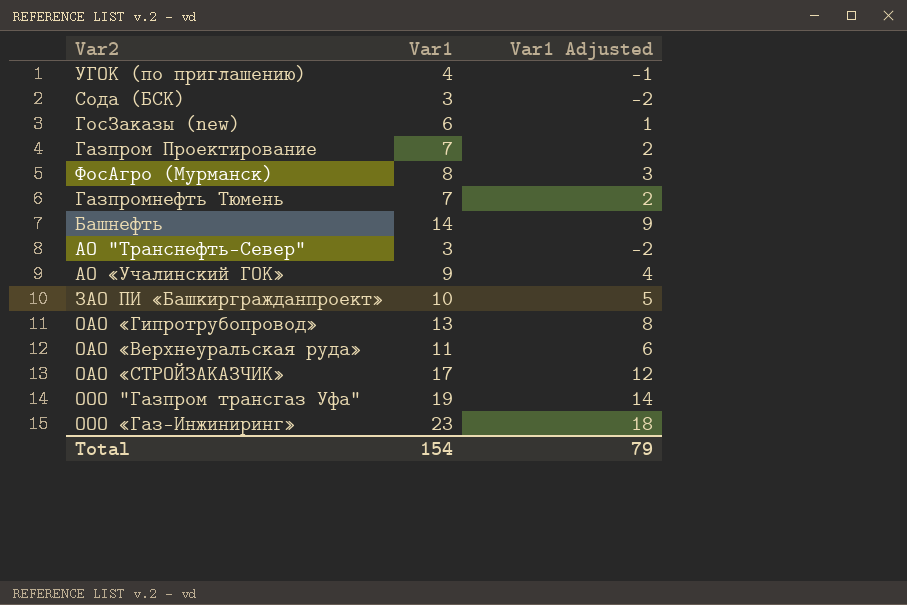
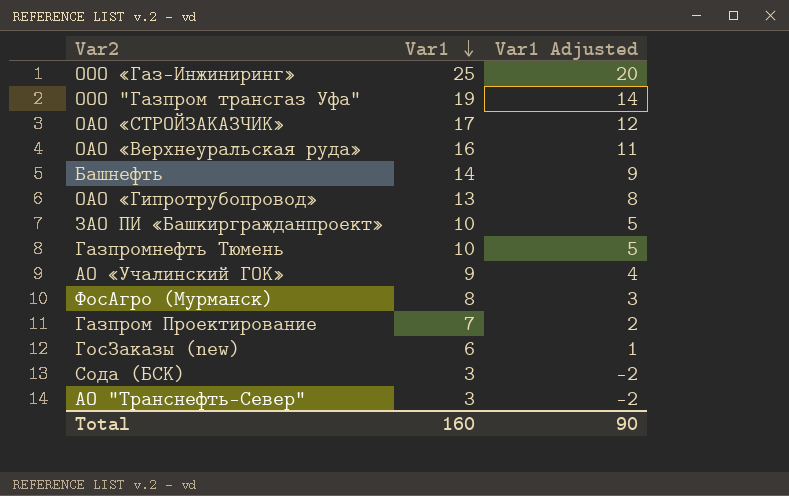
row order: none -> Var1 descending
row УГОК (по приглашению): 4 | -1 -> none
ООО «Газ-Инжиниринг» | Var1: 23 -> 25
ООО «Газ-Инжиниринг» | Var1 Adjusted: 18 -> 20
ОАО «Верхнеуральская руда» | Var1: 11 -> 16
ОАО «Верхнеуральская руда» | Var1 Adjusted: 6 -> 11
Газпромнефть Тюмень | Var1: 7 -> 10
Газпромнефть Тюмень | Var1 Adjusted: 2 -> 5
Total | Var1: 154 -> 160
Total | Var1 Adjusted: 79 -> 90

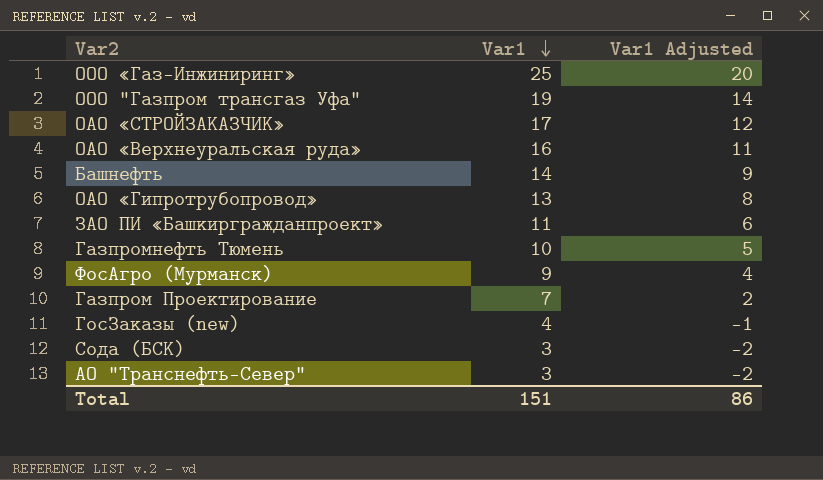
row АО «Учалинский ГОК»: 9 | 4 -> none
ЗАО ПИ «Башкиргражданпроект» | Var1: 10 -> 11
ЗАО ПИ «Башкиргражданпроект» | Var1 Adjusted: 5 -> 6
ФосАгро (Мурманск) | Var1: 8 -> 9
ФосАгро (Мурманск) | Var1 Adjusted: 3 -> 4
ГосЗаказы (new) | Var1: 6 -> 4
ГосЗаказы (new) | Var1 Adjusted: 1 -> -1
Total | Var1: 160 -> 151
Total | Var1 Adjusted: 90 -> 86

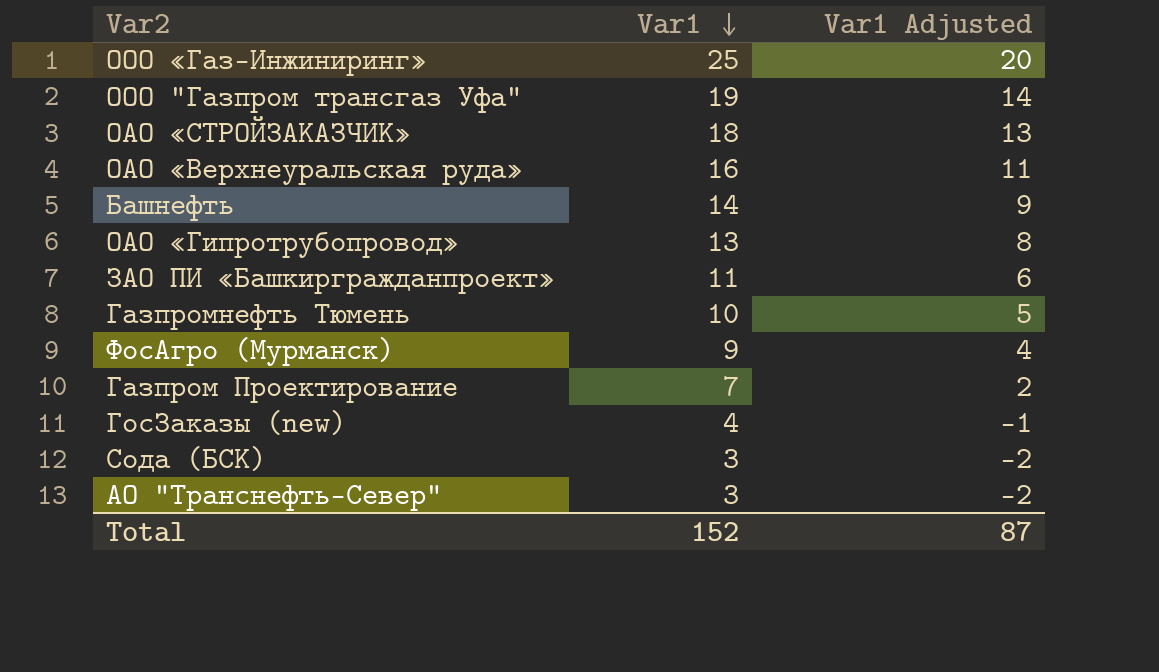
ОАО «СТРОЙЗАКАЗЧИК» | Var1: 17 -> 18
ОАО «СТРОЙЗАКАЗЧИК» | Var1 Adjusted: 12 -> 13
Total | Var1: 151 -> 152
Total | Var1 Adjusted: 86 -> 87

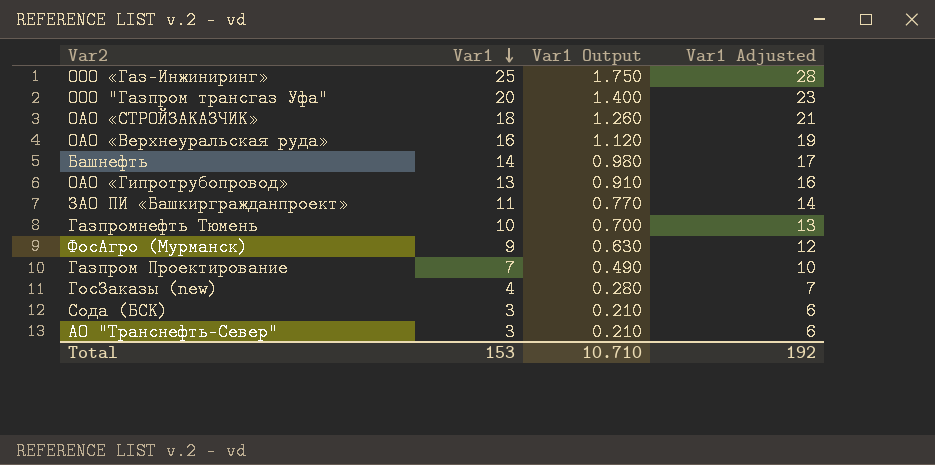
column Var1 Output | formula: none -> [Var1] * 0.07
column Var1 Adjusted | formula: [Var1] - 5 -> [Var1] + 3
ООО "Газпром трансгаз Уфа" | Var1: 19 -> 20
Total | Var1: 152 -> 153
Total | Var1 Adjusted: 87 -> 192

